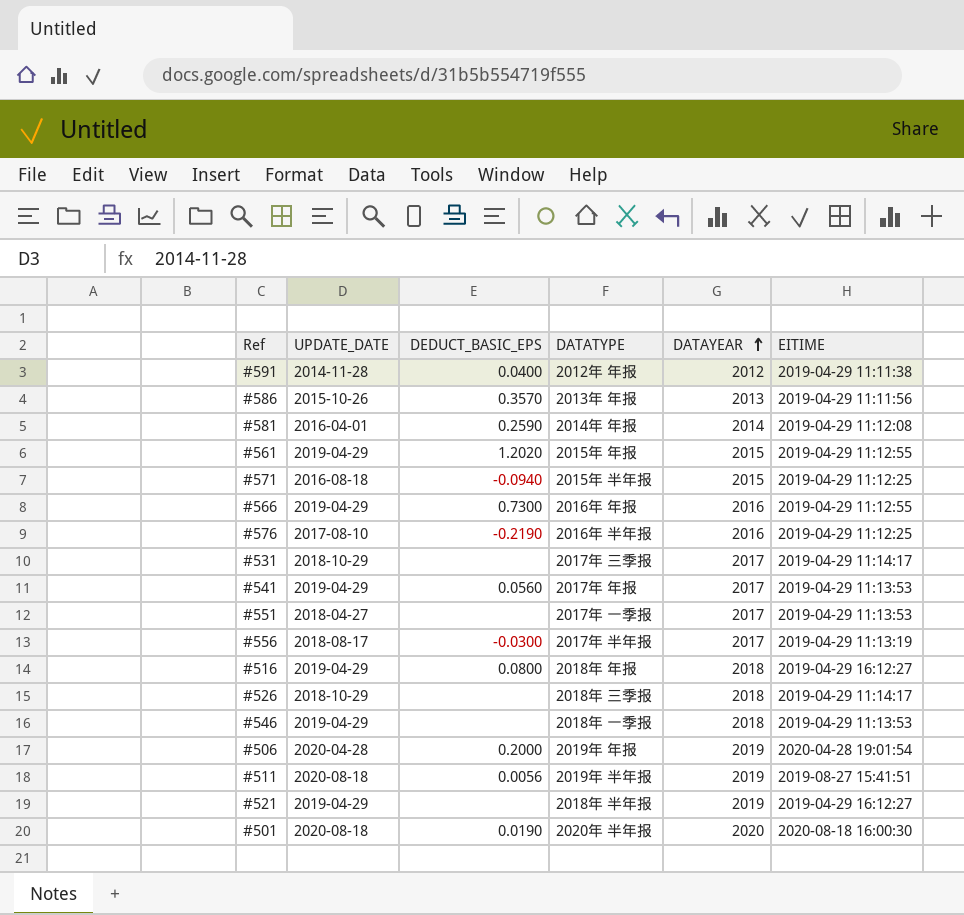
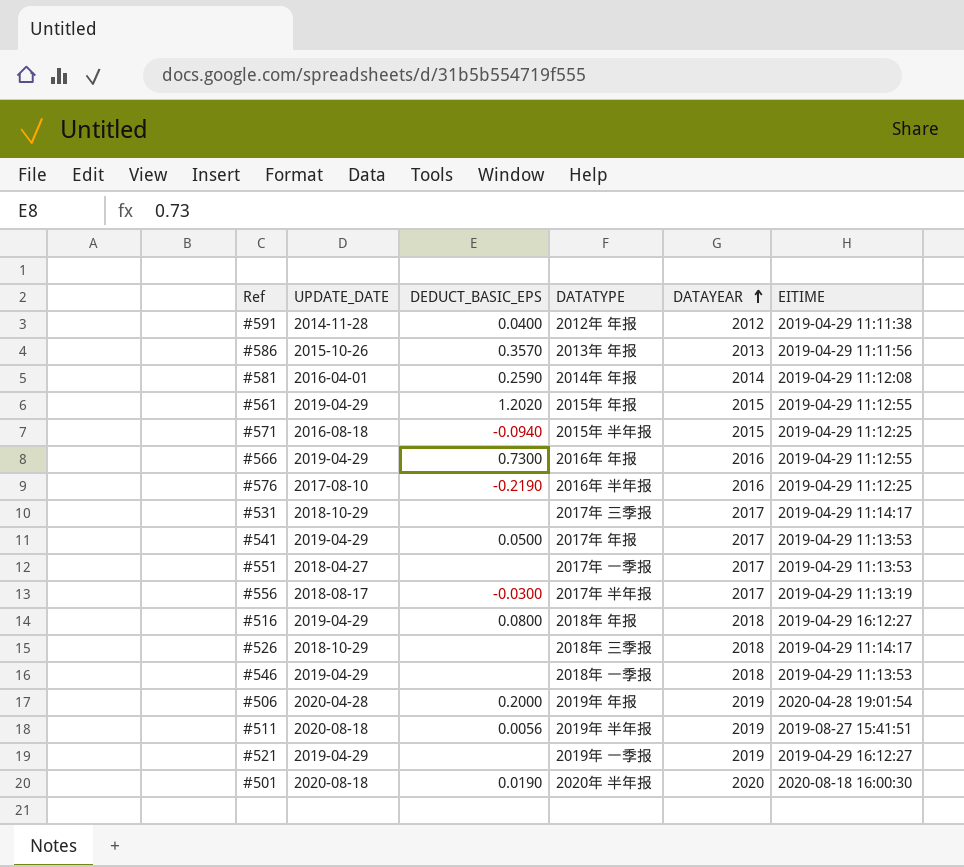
#541 | DEDUCT_BASIC_EPS: 0.0560 -> 0.0500
#521 | DATATYPE: 2018年 半年报 -> 2019年 一季报

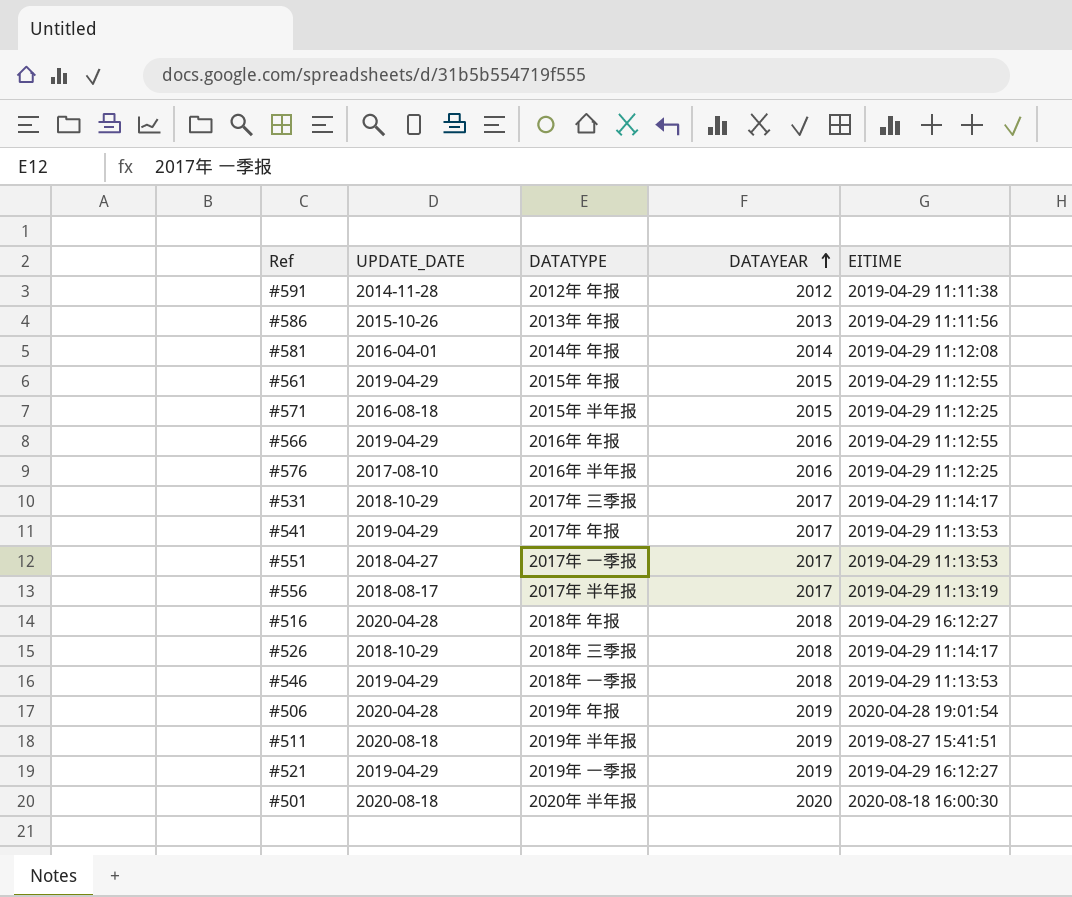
column DEDUCT_BASIC_EPS | position: 3 -> none
#516 | UPDATE_DATE: 2019-04-29 -> 2020-04-28

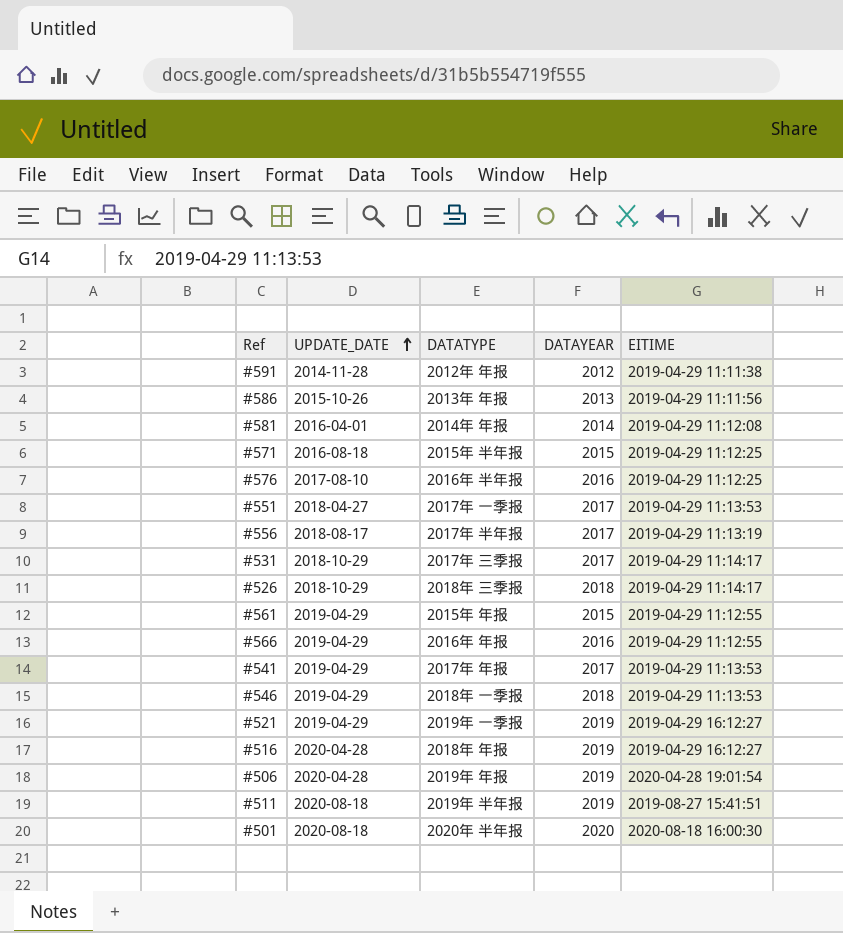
row order: DATAYEAR ascending -> UPDATE_DATE ascending
#516 | DATAYEAR: 2018 -> 2019

